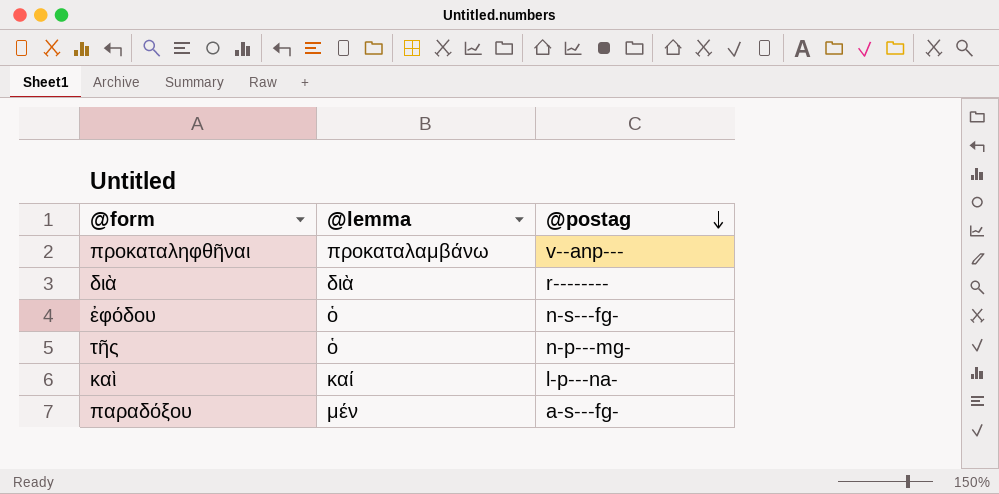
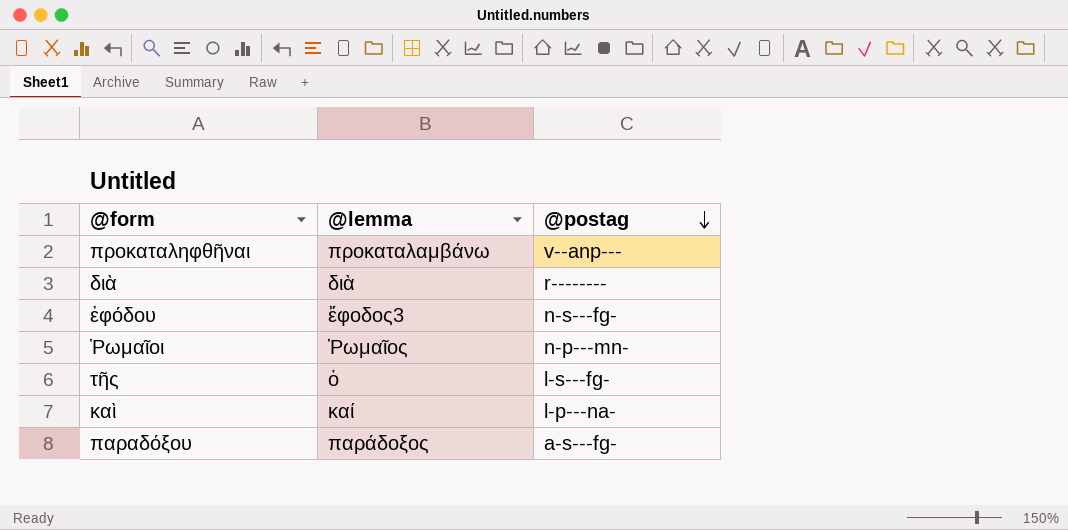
ἐφόδου | @lemma: ὁ -> ἔφοδος3
row Ῥωμαῖοι: none -> Ῥωμαῖος | n-p---mn-
τῆς | @postag: n-p---mg- -> l-s---fg-
παραδόξου | @lemma: μέν -> παράδοξος

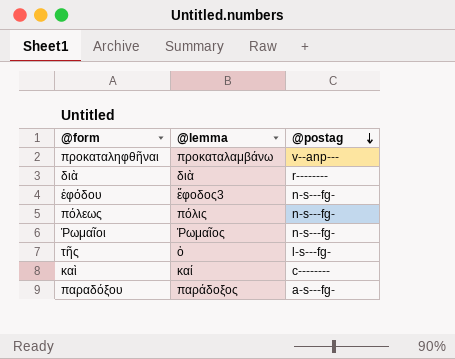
row πόλεως: none -> πόλις | n-s---fg-
Ῥωμαῖοι | @postag: n-p---mn- -> n-s---fg-
καὶ | @postag: l-p---na- -> c--------

